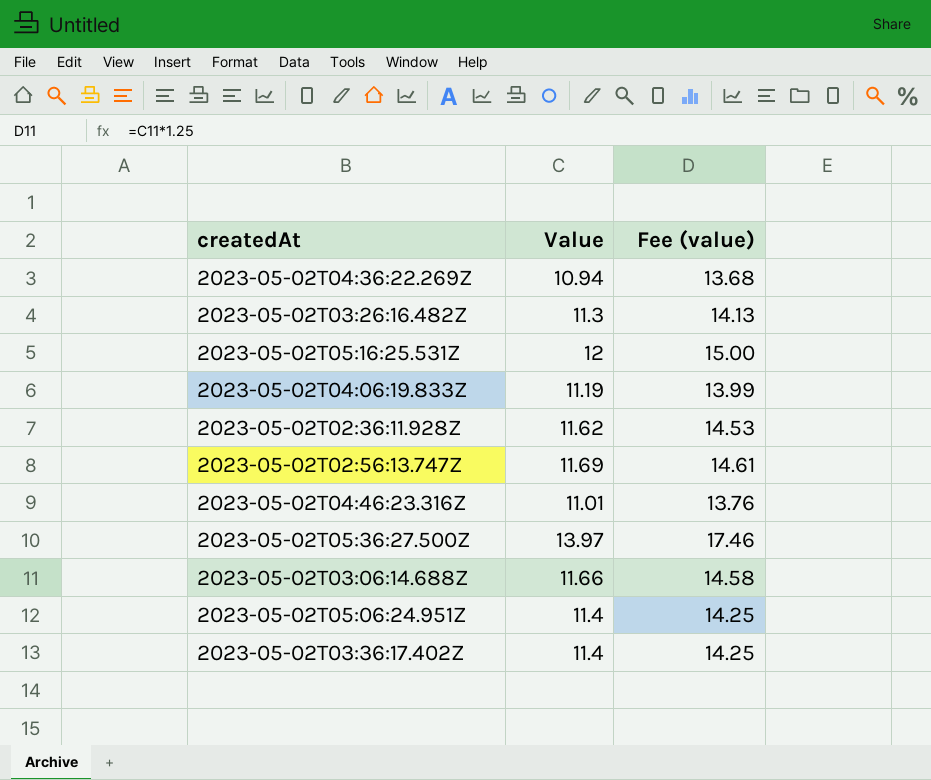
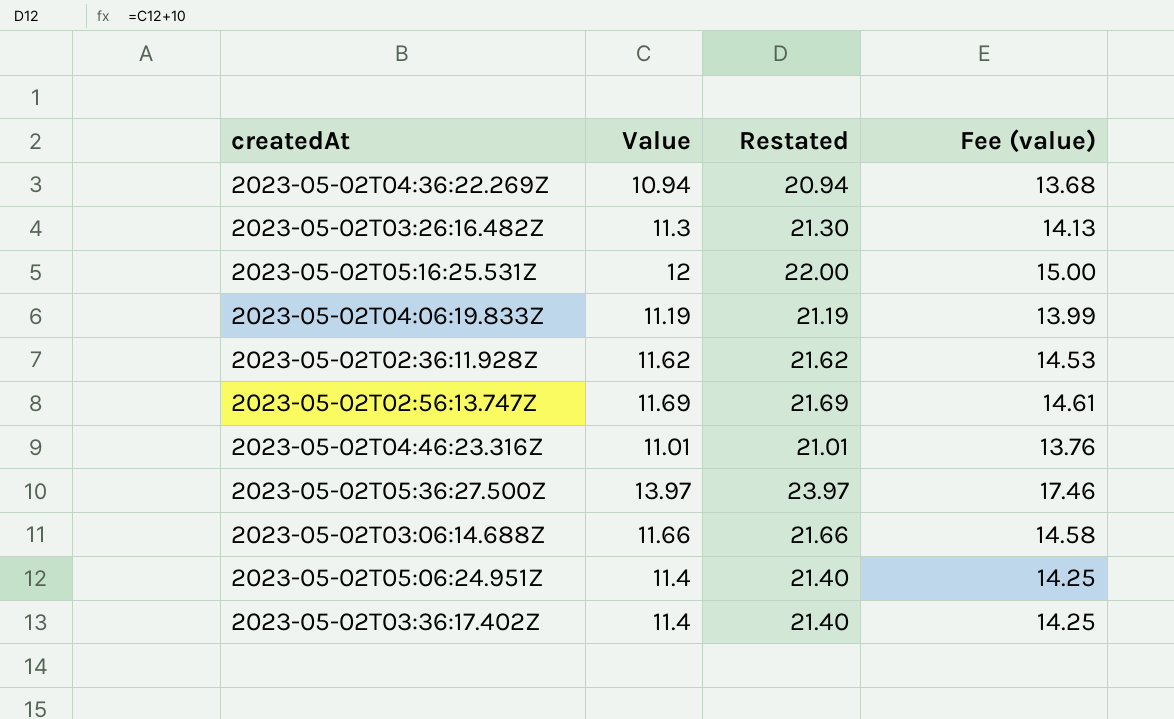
column Restated | formula: none -> [Value] + 10

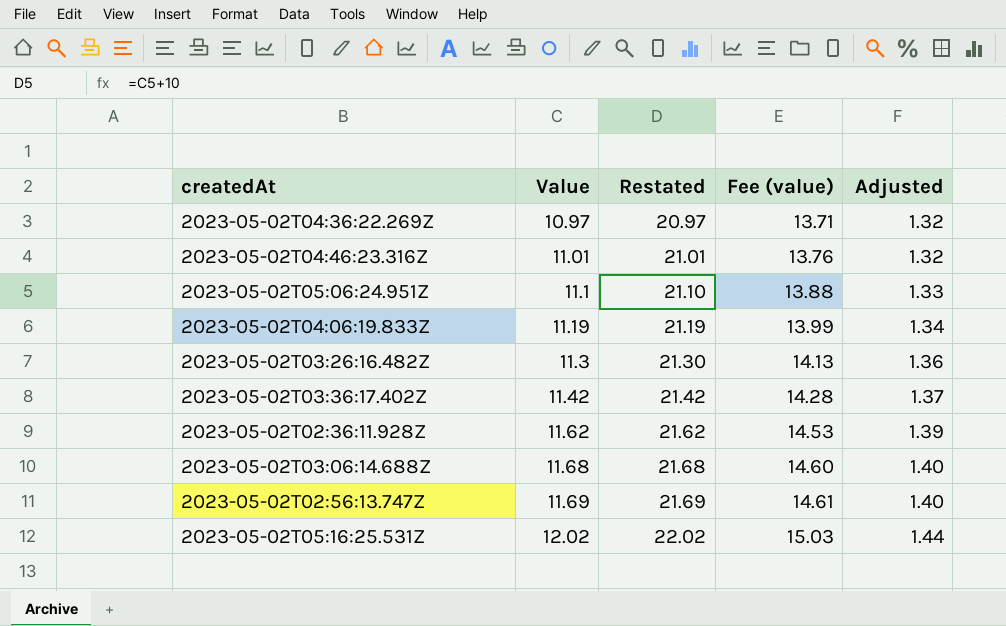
row order: none -> Value ascending
column Adjusted | formula: none -> [Value] * 0.12
row 2023-05-02T05:36:27.500Z: 13.97 | 23.97 | 17.46 -> none
2023-05-02T04:36:22.269Z | Value: 10.94 -> 10.97
2023-05-02T04:36:22.269Z | Restated: 20.94 -> 20.97
2023-05-02T04:36:22.269Z | Fee (value): 13.68 -> 13.71
2023-05-02T05:06:24.951Z | Value: 11.4 -> 11.1
2023-05-02T05:06:24.951Z | Restated: 21.40 -> 21.10
2023-05-02T05:06:24.951Z | Fee (value): 14.25 -> 13.88
2023-05-02T03:36:17.402Z | Value: 11.4 -> 11.42
2023-05-02T03:36:17.402Z | Restated: 21.40 -> 21.42
2023-05-02T03:36:17.402Z | Fee (value): 14.25 -> 14.28
2023-05-02T03:06:14.688Z | Value: 11.66 -> 11.68
2023-05-02T03:06:14.688Z | Restated: 21.66 -> 21.68
2023-05-02T03:06:14.688Z | Fee (value): 14.58 -> 14.60
2023-05-02T05:16:25.531Z | Value: 12 -> 12.02
2023-05-02T05:16:25.531Z | Restated: 22.00 -> 22.02
2023-05-02T05:16:25.531Z | Fee (value): 15.00 -> 15.03

